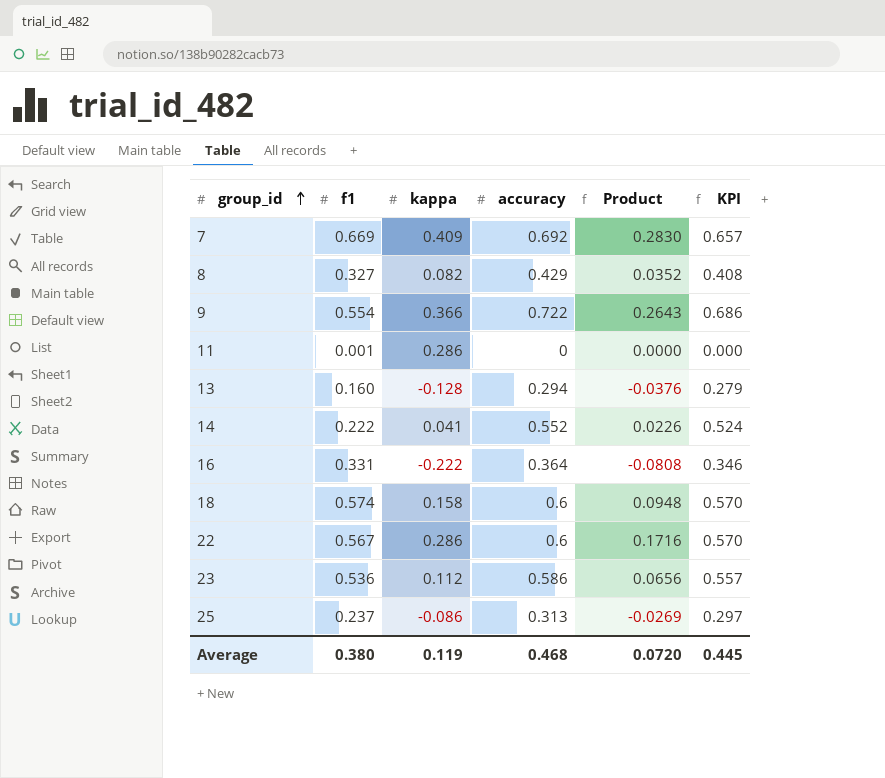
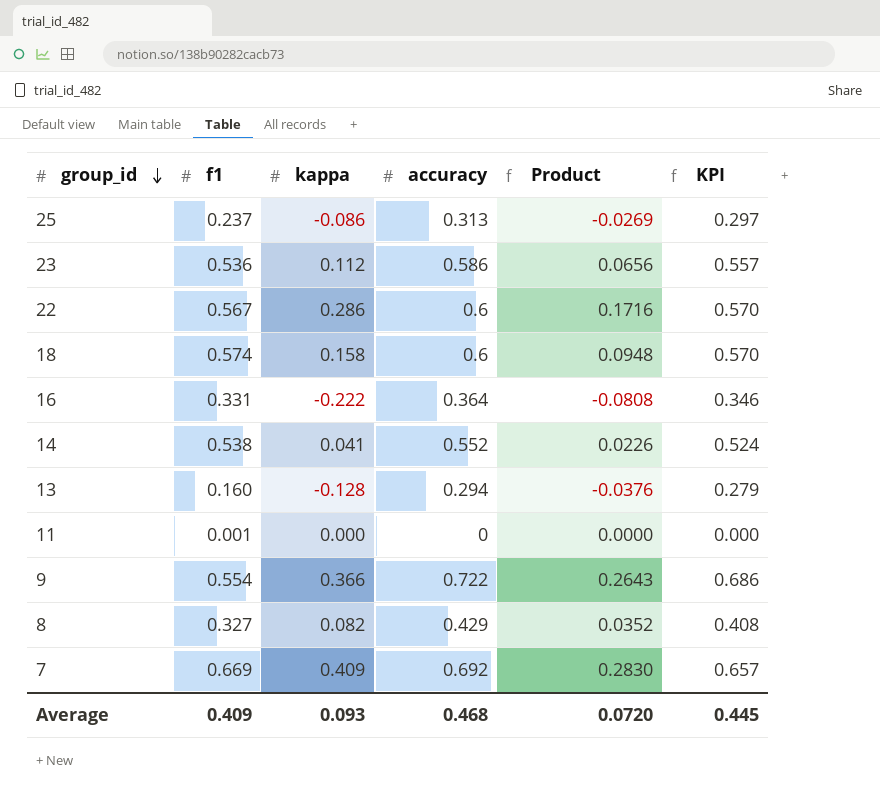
row order: group_id ascending -> group_id descending
14 | f1: 0.222 -> 0.538
11 | kappa: 0.286 -> 0.000
Average | f1: 0.380 -> 0.409
Average | kappa: 0.119 -> 0.093

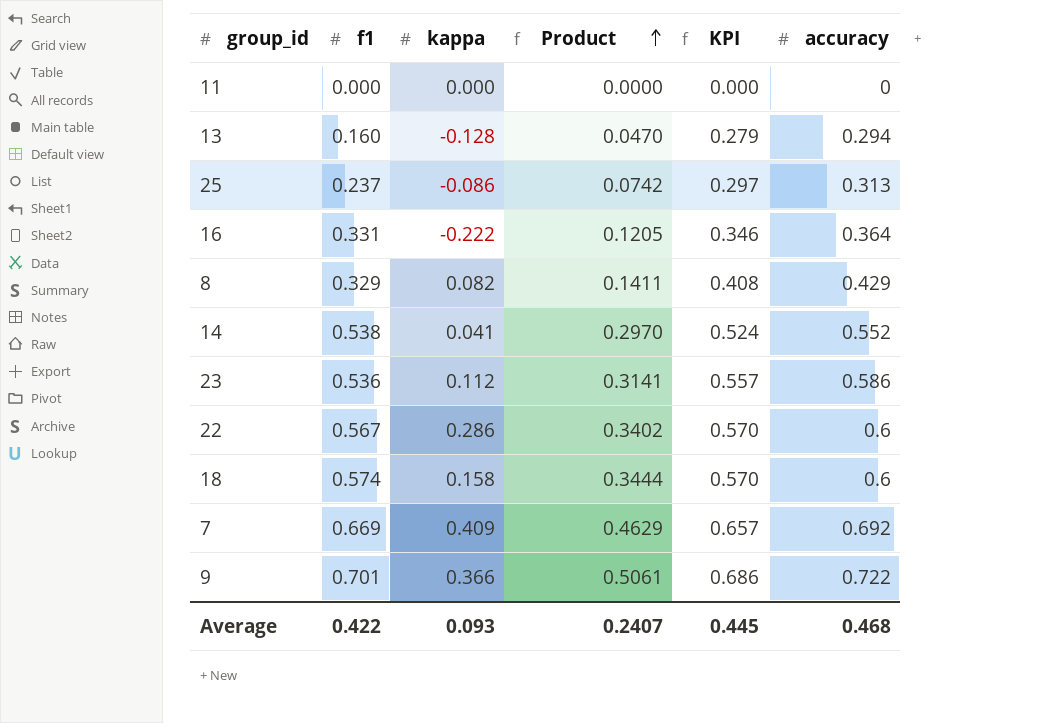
row order: group_id descending -> Product ascending
column Product | formula: [kappa] * [accuracy] -> [f1] * [accuracy]
column accuracy | position: 4 -> 6
11 | f1: 0.001 -> 0.000
8 | f1: 0.327 -> 0.329
9 | f1: 0.554 -> 0.701
Average | f1: 0.409 -> 0.422
Average | Product: 0.0720 -> 0.2407

